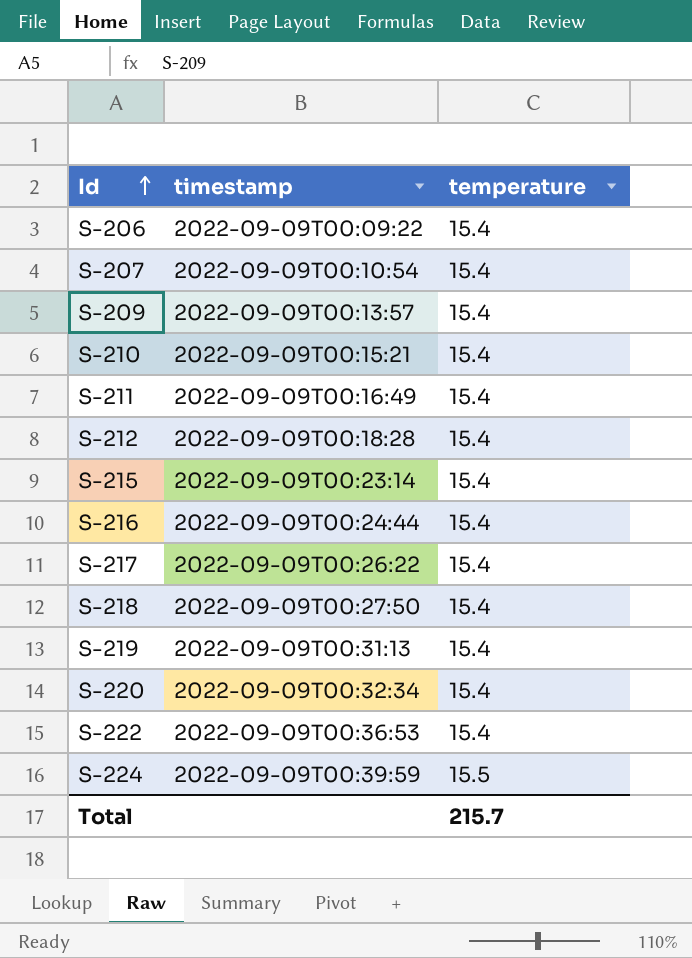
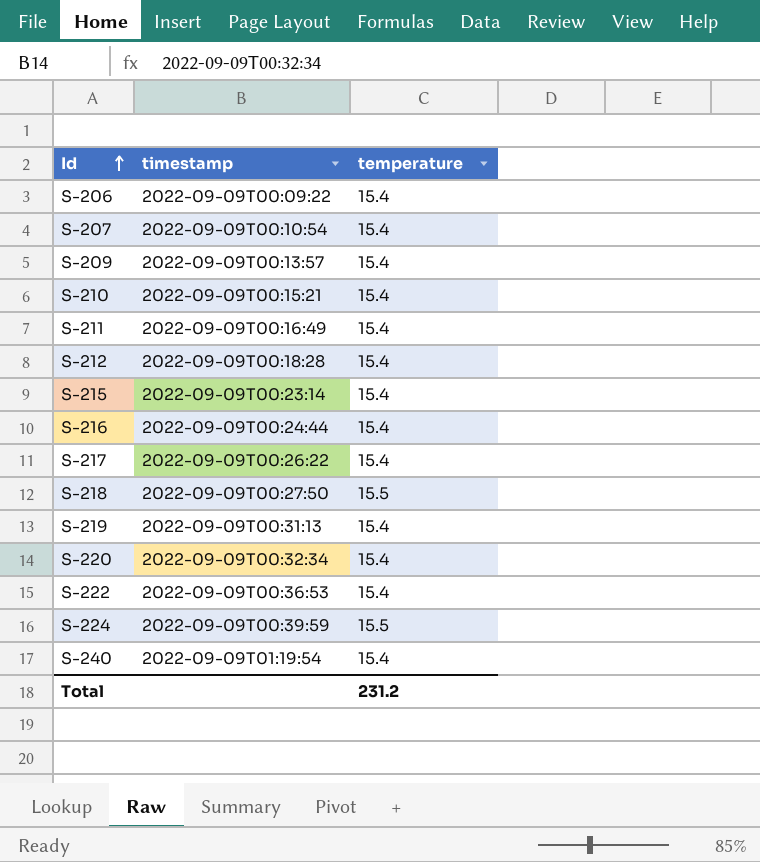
S-218 | temperature: 15.4 -> 15.5
row S-240: none -> 2022-09-09T01:19:54 | 15.4
Total | temperature: 215.7 -> 231.2

